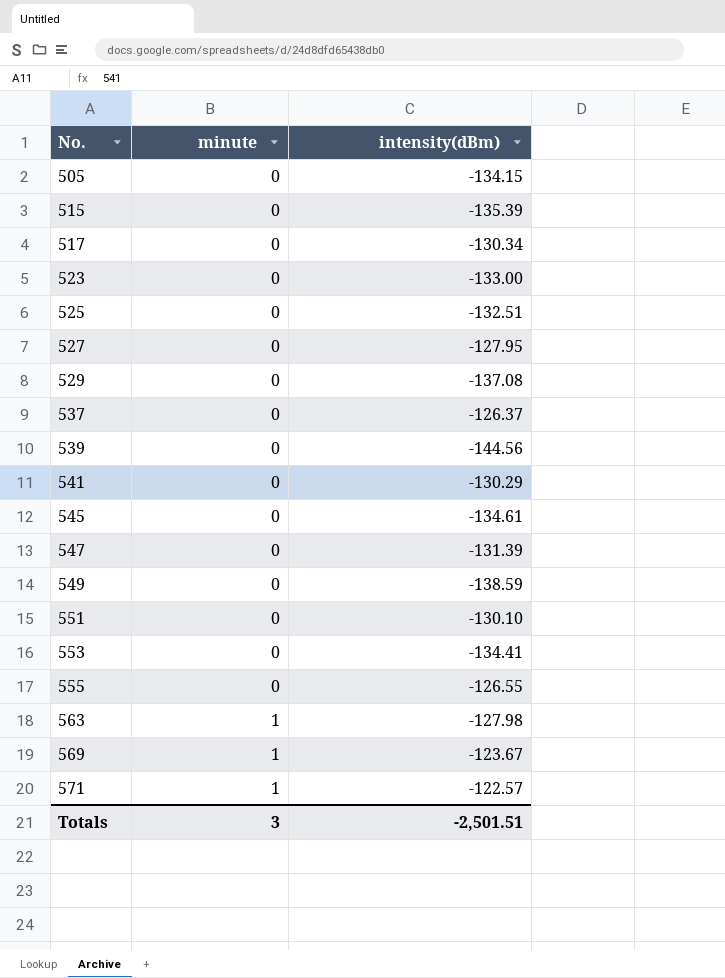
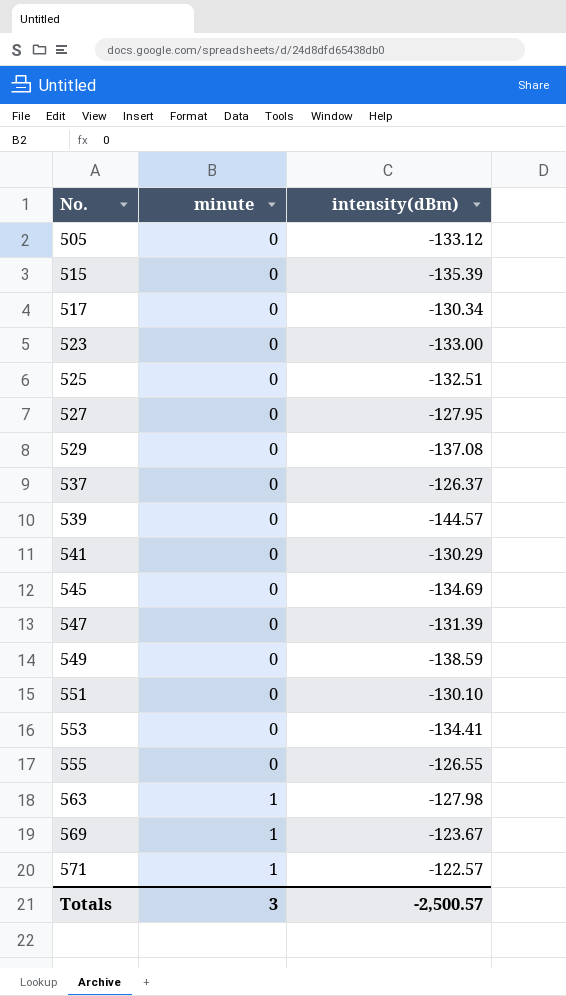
505 | intensity(dBm): -134.15 -> -133.12
539 | intensity(dBm): -144.56 -> -144.57
545 | intensity(dBm): -134.61 -> -134.69
Totals | intensity(dBm): -2,501.51 -> -2,500.57

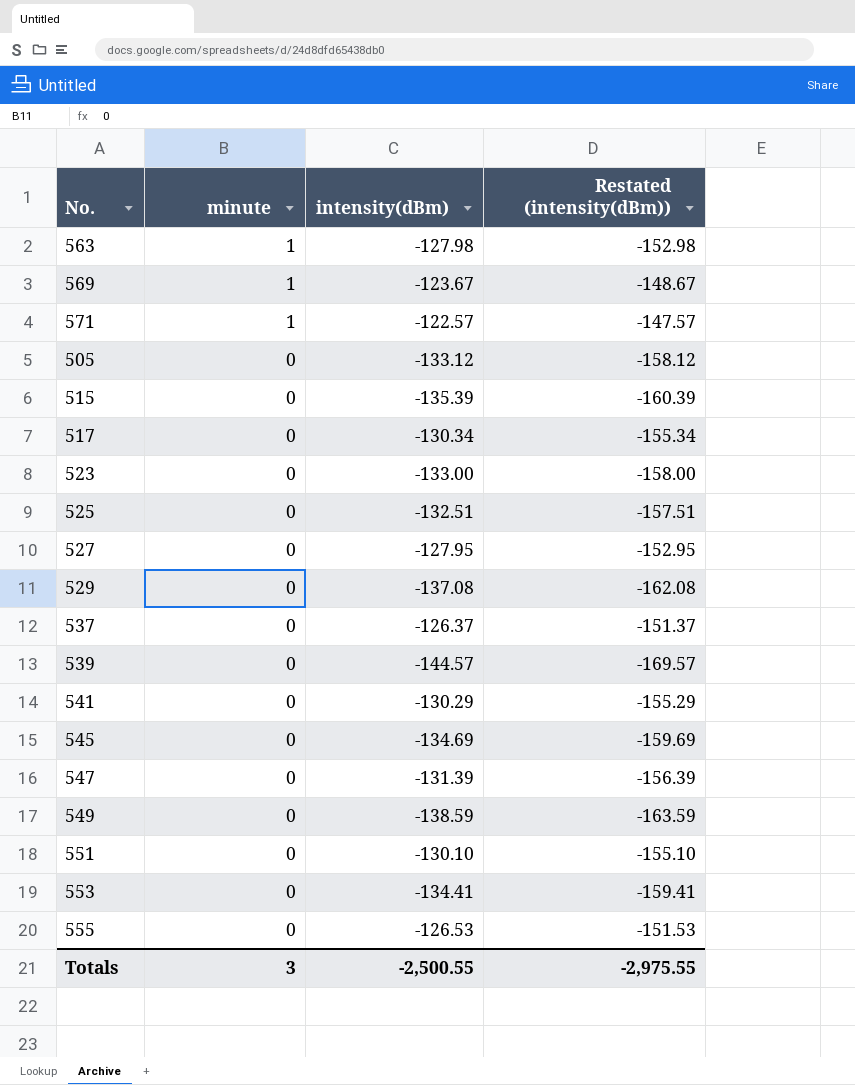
row order: No. ascending -> minute descending
column Restated (intensity(dBm)) | formula: none -> [intensity(dBm)] - 25
555 | intensity(dBm): -126.55 -> -126.53
Totals | intensity(dBm): -2,500.57 -> -2,500.55

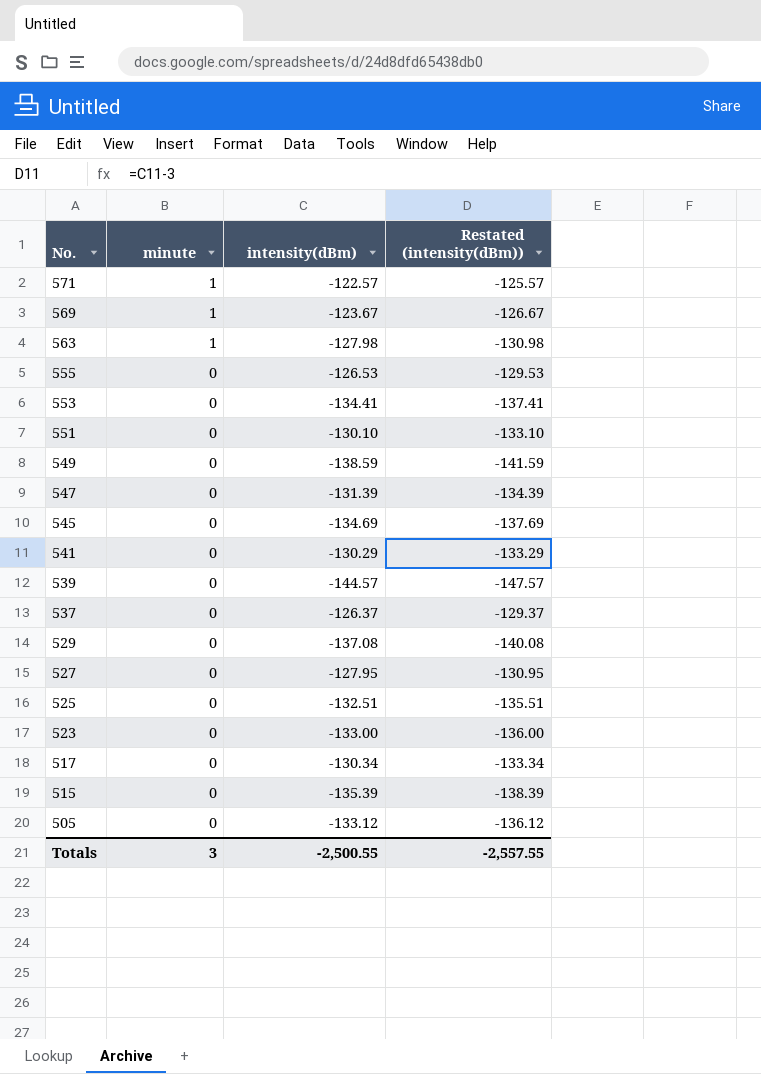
row order: minute descending -> No. descending
column Restated (intensity(dBm)) | formula: [intensity(dBm)] - 25 -> [intensity(dBm)] - 3
Totals | Restated (intensity(dBm)): -2,975.55 -> -2,557.55

